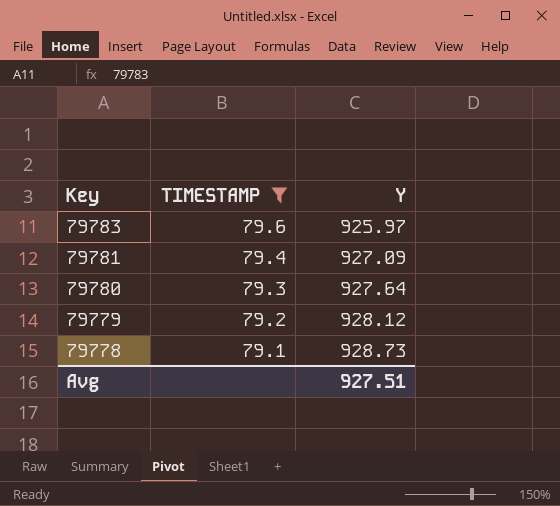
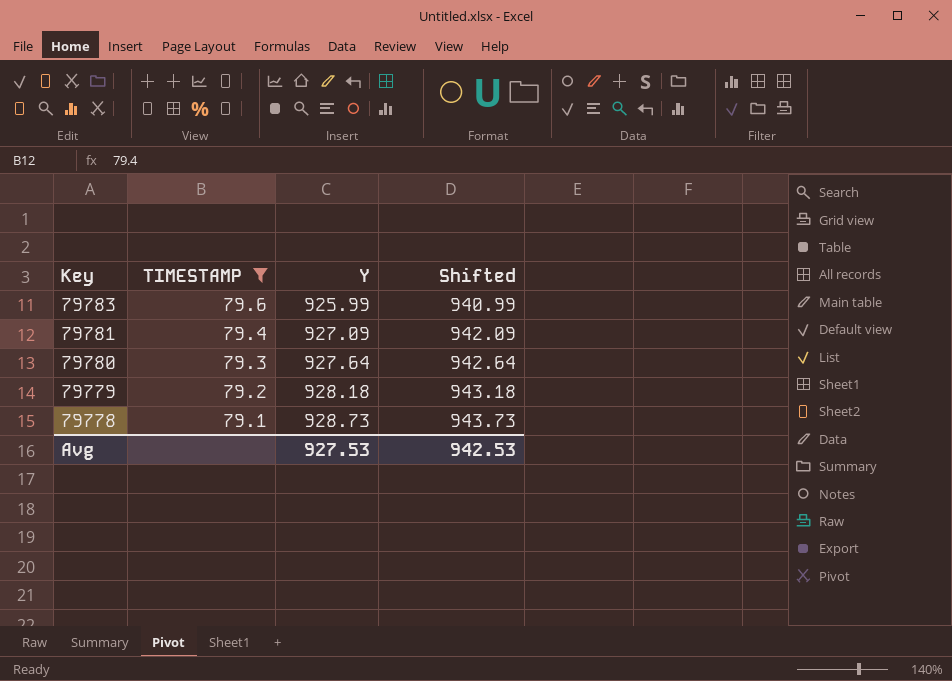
column Shifted | formula: none -> [Y] + 15
79783 | Y: 925.97 -> 925.99
79779 | Y: 928.12 -> 928.18
Avg | Y: 927.51 -> 927.53

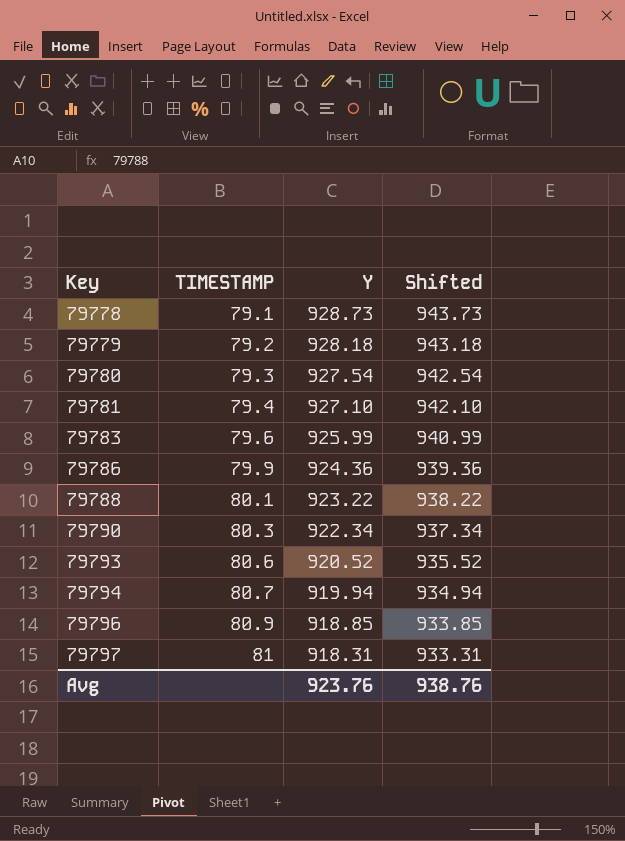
filter: TIMESTAMP <= 79.6 -> none
row order: Key descending -> Key ascending
79780 | Y: 927.64 -> 927.54
79780 | Shifted: 942.64 -> 942.54
79781 | Y: 927.09 -> 927.10
79781 | Shifted: 942.09 -> 942.10
Avg | Y: 927.53 -> 923.76
Avg | Shifted: 942.53 -> 938.76

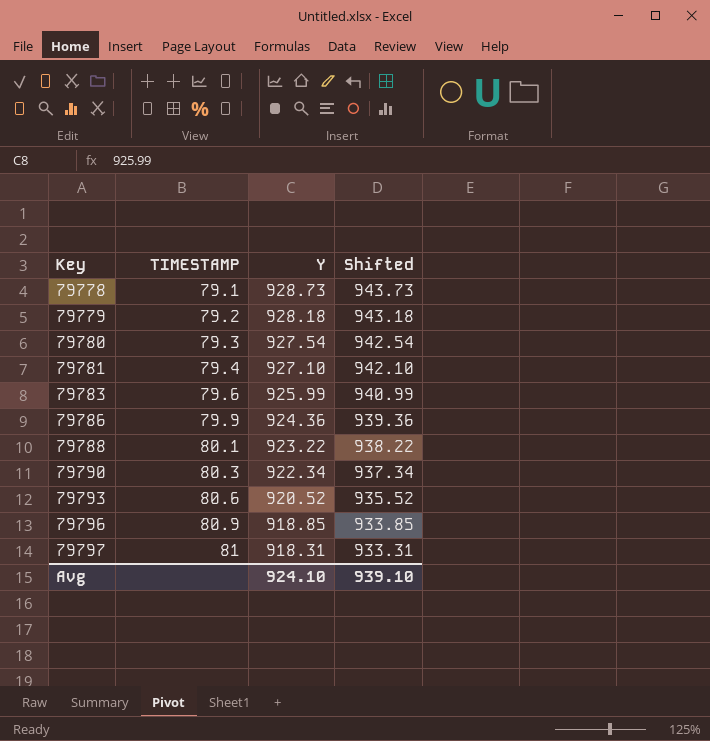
row 79794: 80.7 | 919.94 | 934.94 -> none
Avg | Y: 923.76 -> 924.10
Avg | Shifted: 938.76 -> 939.10

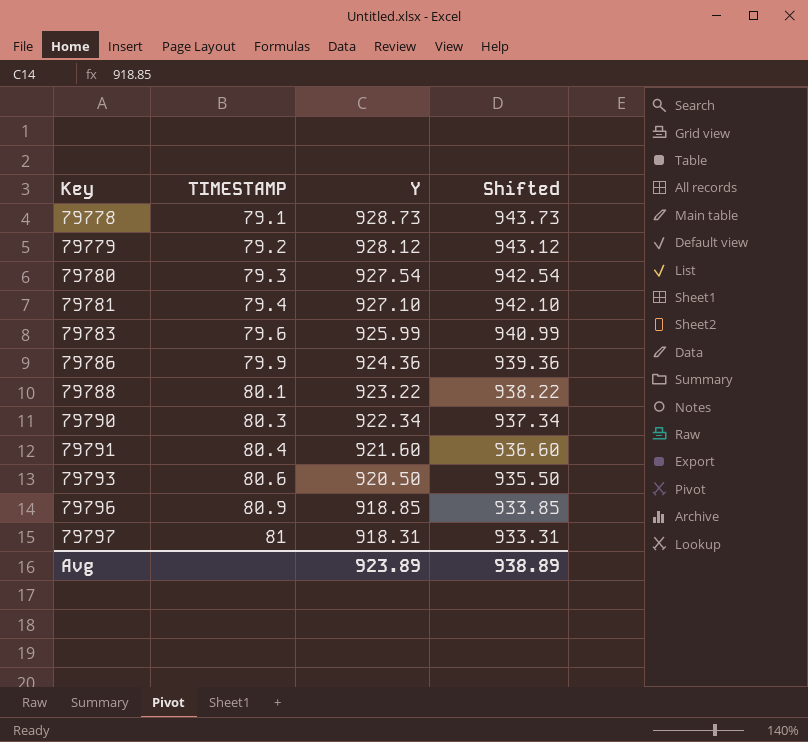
79779 | Y: 928.18 -> 928.12
79779 | Shifted: 943.18 -> 943.12
row 79791: none -> 80.4 | 921.60 | 936.60
79793 | Y: 920.52 -> 920.50
79793 | Shifted: 935.52 -> 935.50
Avg | Y: 924.10 -> 923.89
Avg | Shifted: 939.10 -> 938.89

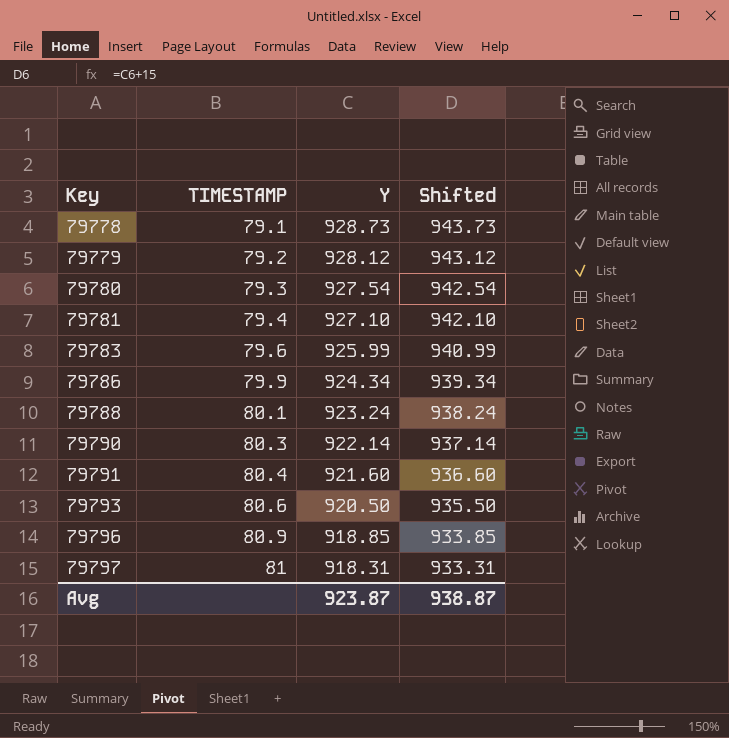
79786 | Y: 924.36 -> 924.34
79786 | Shifted: 939.36 -> 939.34
79788 | Y: 923.22 -> 923.24
79788 | Shifted: 938.22 -> 938.24
79790 | Y: 922.34 -> 922.14
79790 | Shifted: 937.34 -> 937.14
Avg | Y: 923.89 -> 923.87
Avg | Shifted: 938.89 -> 938.87

